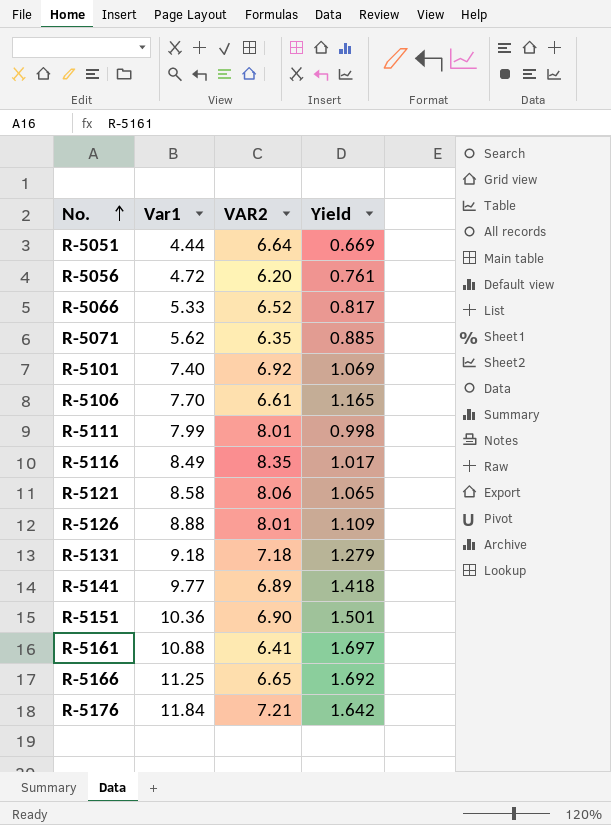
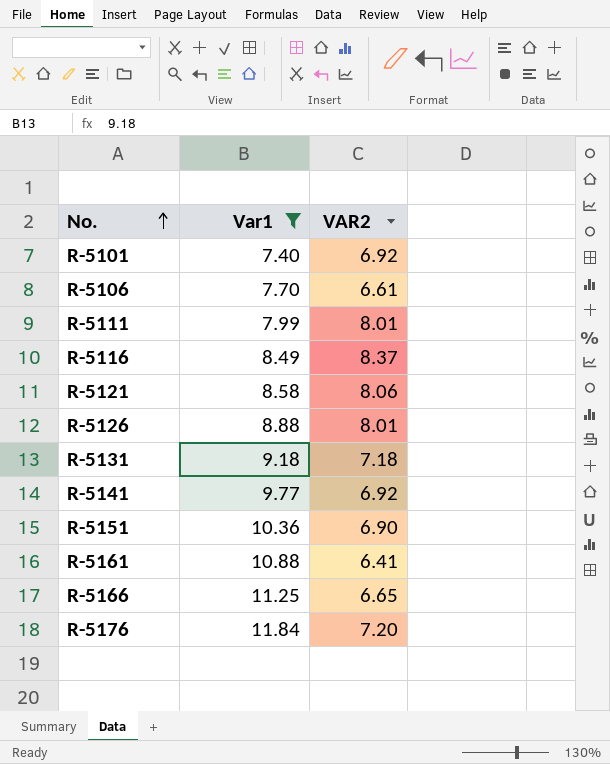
filter: none -> Var1 >= 7.40
column Yield | formula: [Var1] / [VAR2] -> none
R-5116 | VAR2: 8.35 -> 8.37
R-5141 | VAR2: 6.89 -> 6.92
R-5176 | VAR2: 7.21 -> 7.20

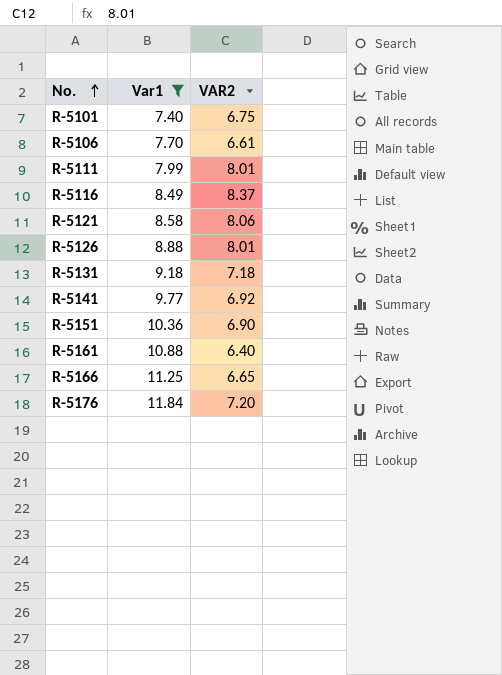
R-5101 | VAR2: 6.92 -> 6.75
R-5161 | VAR2: 6.41 -> 6.40

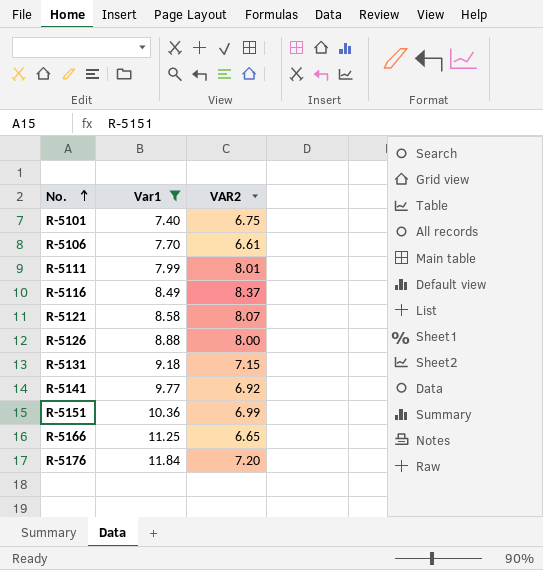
row R-5161: 10.88 | 6.40 -> none
R-5121 | VAR2: 8.06 -> 8.07
R-5126 | VAR2: 8.01 -> 8.00
R-5131 | VAR2: 7.18 -> 7.15
R-5151 | VAR2: 6.90 -> 6.99

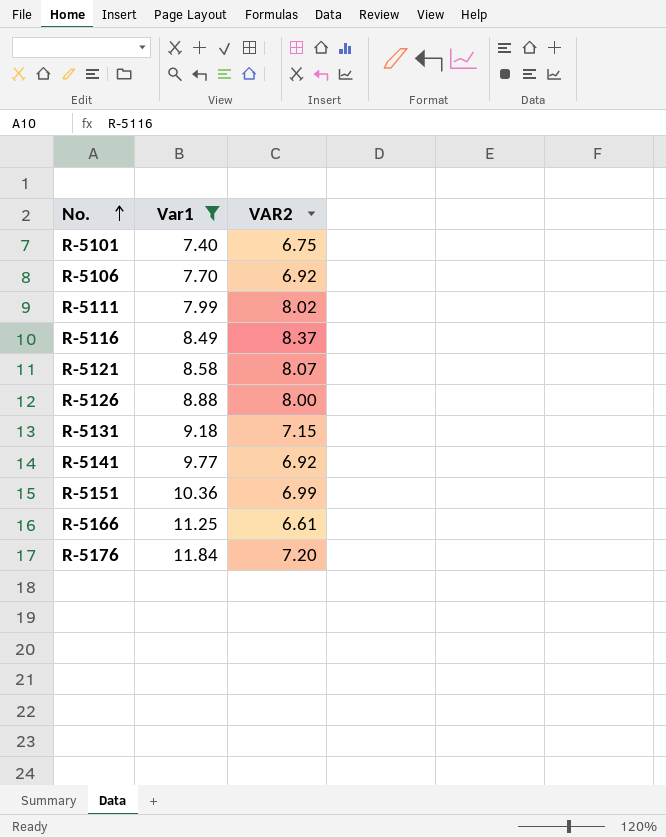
R-5106 | VAR2: 6.61 -> 6.92
R-5111 | VAR2: 8.01 -> 8.02
R-5166 | VAR2: 6.65 -> 6.61

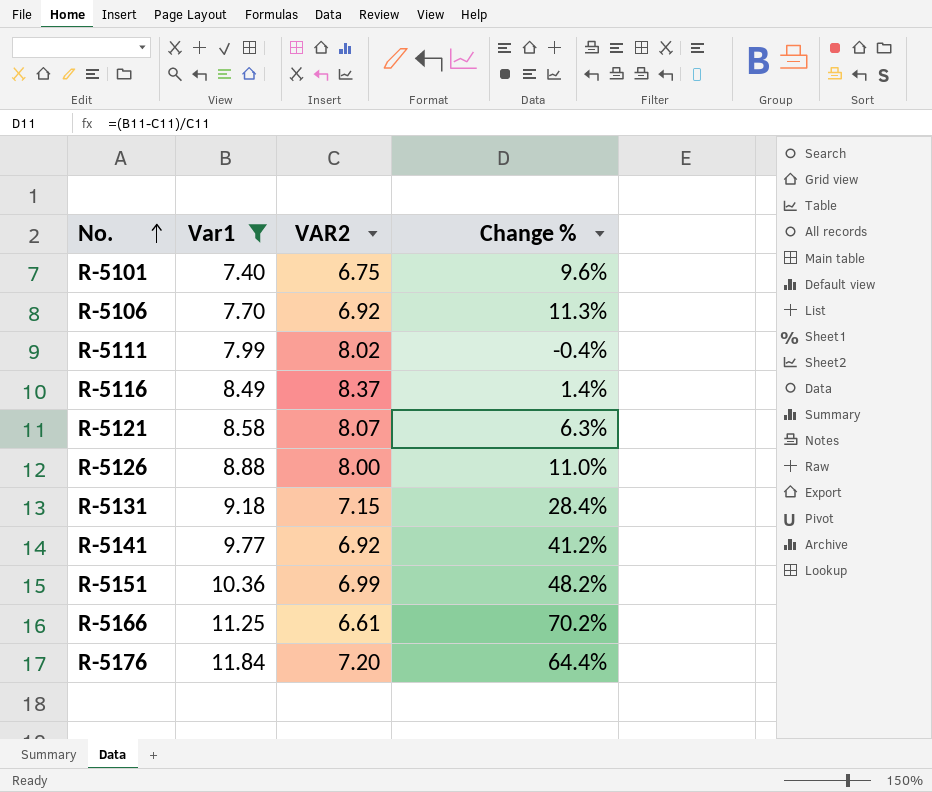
column Change % | formula: none -> ([Var1] - [VAR2]) / [VAR2]

